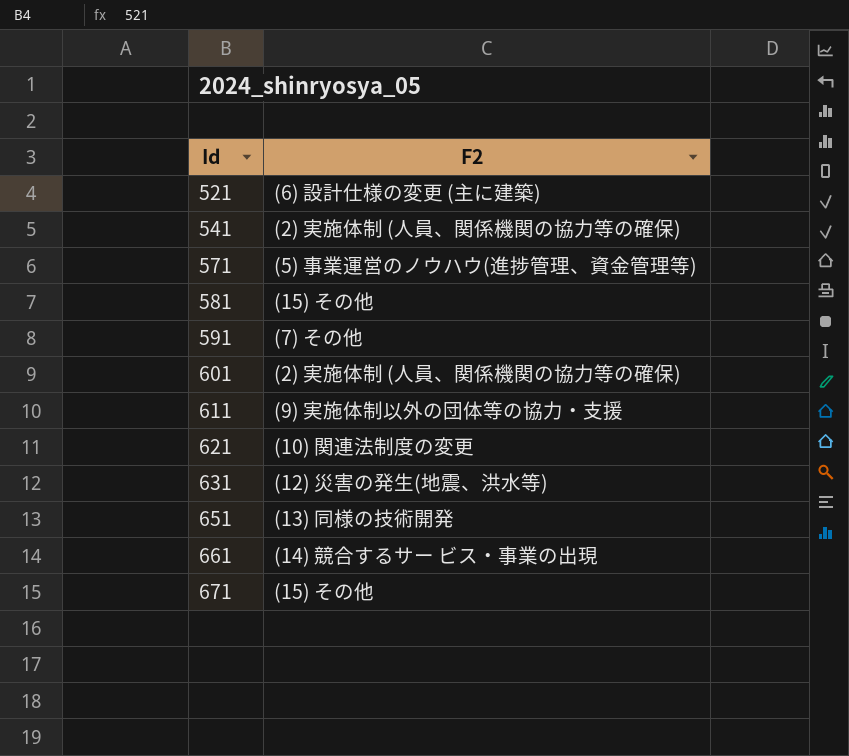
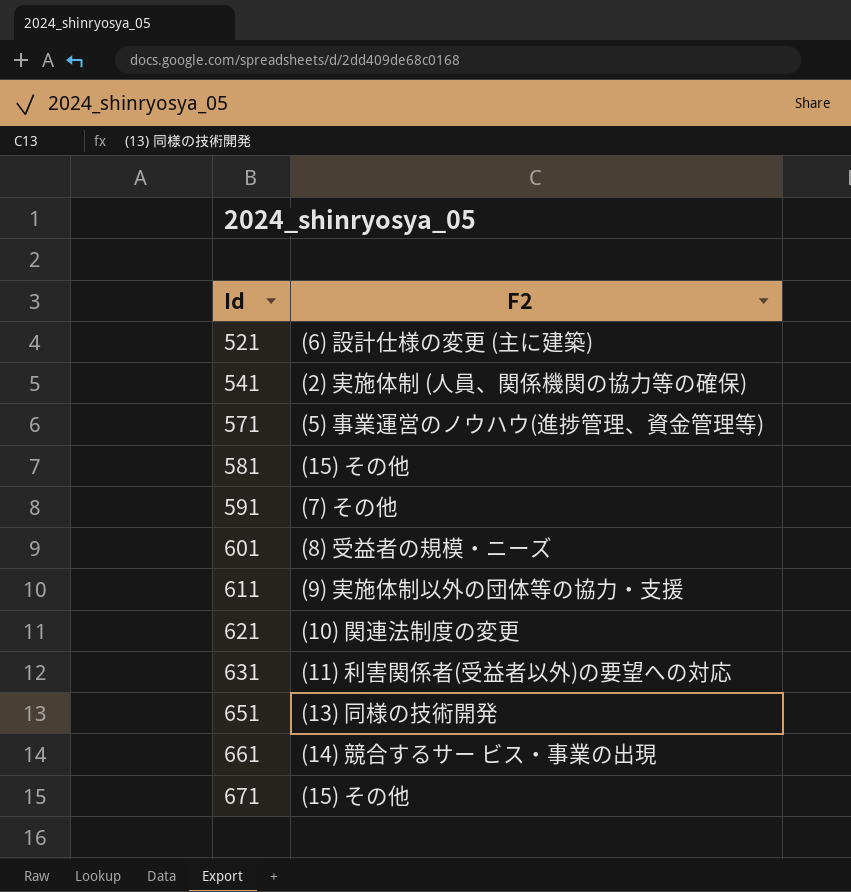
601 | F2: (2) 実施体制 (人員、関係機関の協力等の確保) -> (8) 受益者の規模・ニーズ
631 | F2: (12) 災害の発生(地震、洪水等) -> (11) 利害関係者(受益者以外)の要望への対応

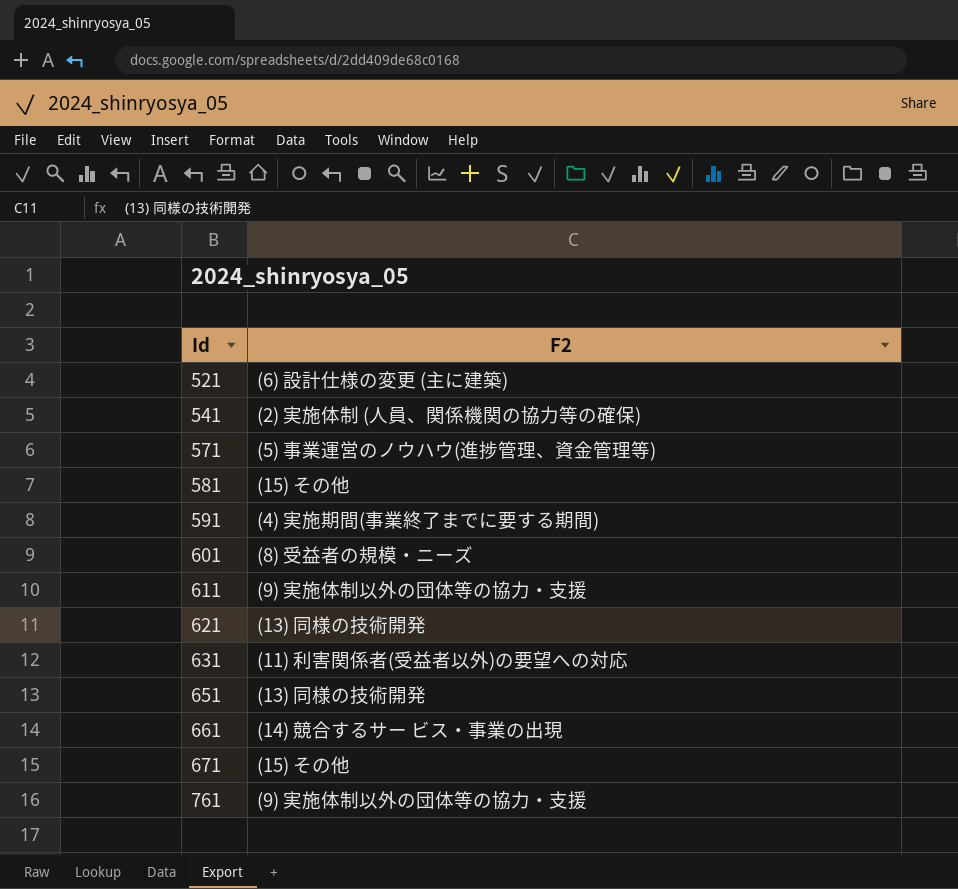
591 | F2: (7) その他 -> (4) 実施期間(事業終了までに要する期間)
621 | F2: (10) 関連法制度の変更 -> (13) 同様の技術開発
row 761: none -> (9) 実施体制以外の団体等の協力・支援

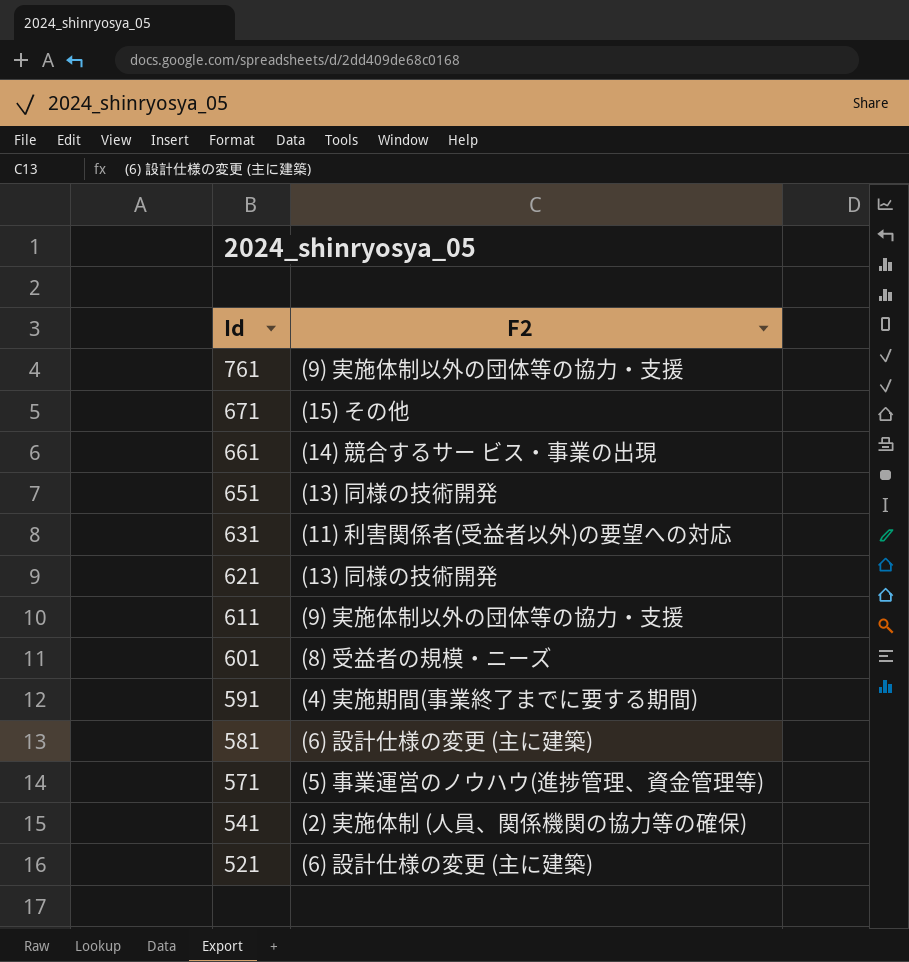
row order: Id ascending -> Id descending
581 | F2: (15) その他 -> (6) 設計仕様の変更 (主に建築)

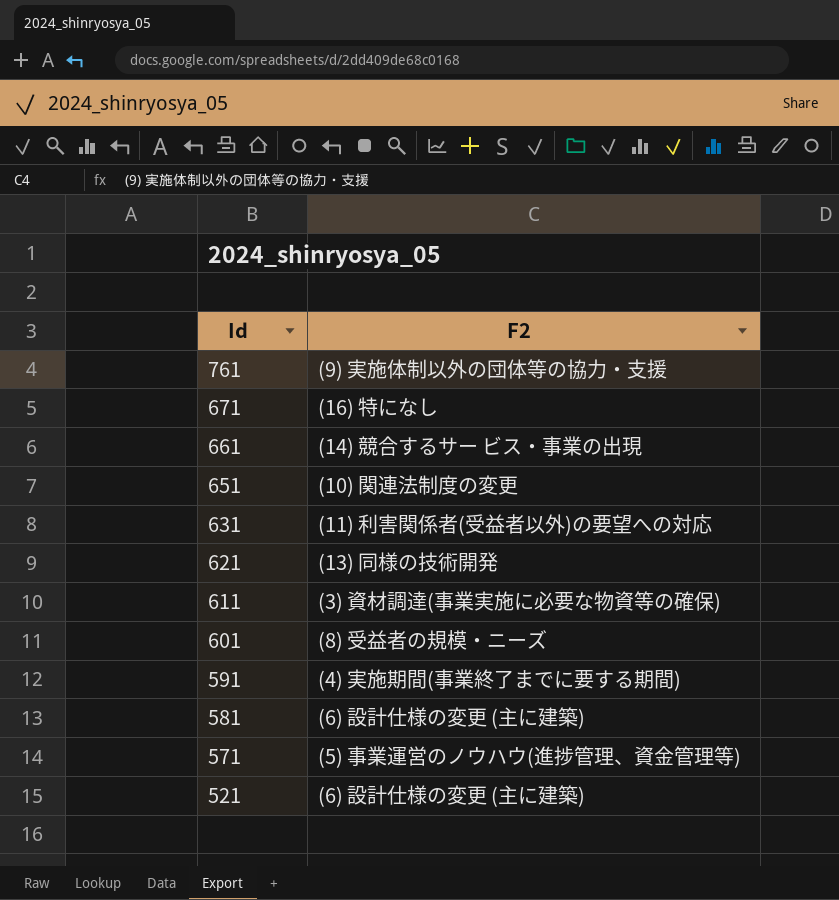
row 541: (2) 実施体制 (人員、関係機関の協力等の確保) -> none
671 | F2: (15) その他 -> (16) 特になし
651 | F2: (13) 同様の技術開発 -> (10) 関連法制度の変更
611 | F2: (9) 実施体制以外の団体等の協力・支援 -> (3) 資材調達(事業実施に必要な物資等の確保)

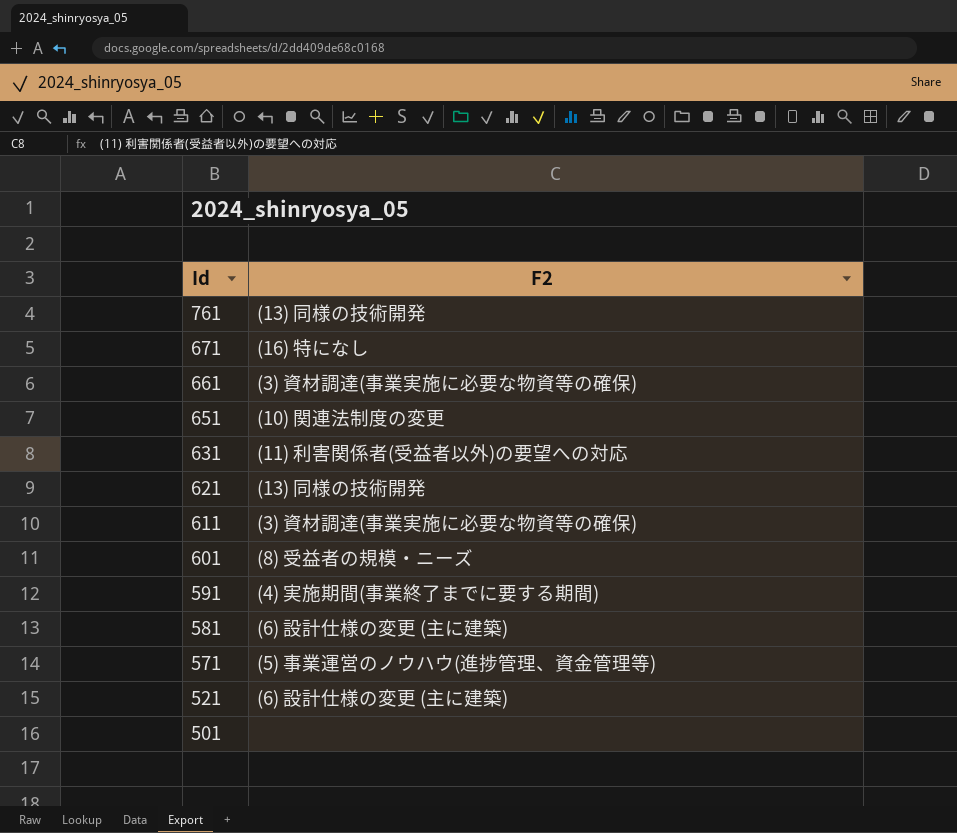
761 | F2: (9) 実施体制以外の団体等の協力・支援 -> (13) 同様の技術開発
661 | F2: (14) 競合するサー ビス・事業の出現 -> (3) 資材調達(事業実施に必要な物資等の確保)
row 501: none -> none

